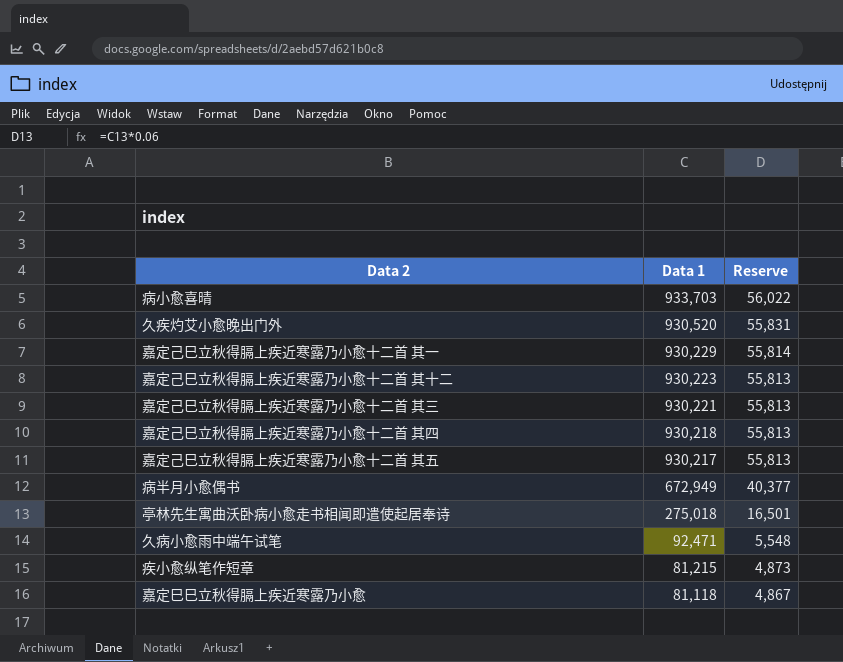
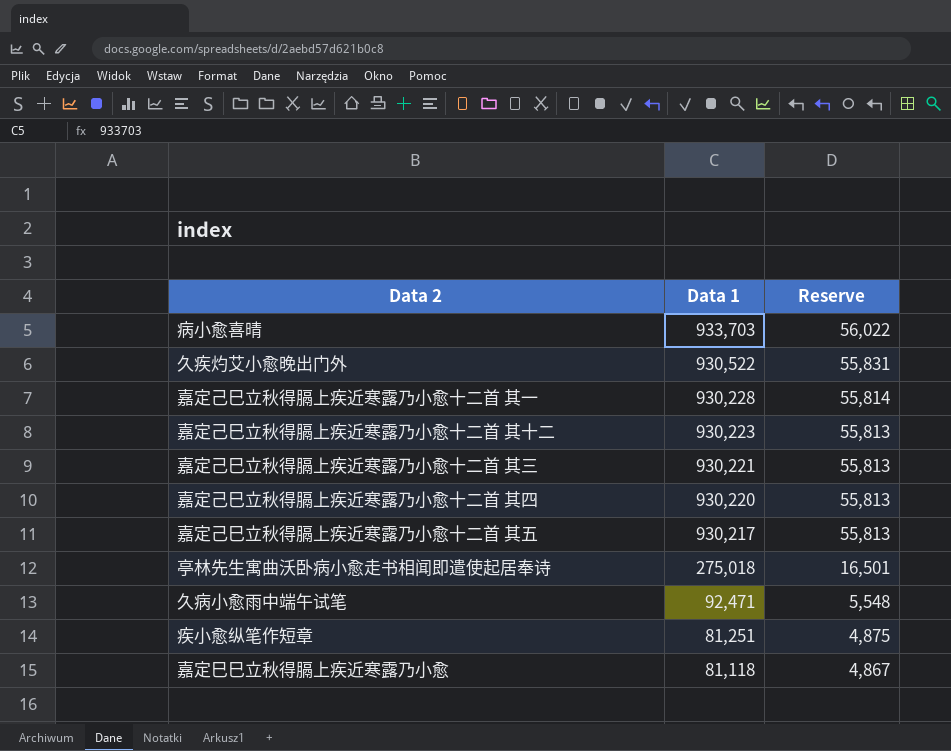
row 病半月小愈偶书: 672,949 | 40,377 -> none
久疾灼艾小愈晚出门外 | Data 1: 930,520 -> 930,522
嘉定己巳立秋得膈上疾近寒露乃小愈十二首 其一 | Data 1: 930,229 -> 930,228
嘉定己巳立秋得膈上疾近寒露乃小愈十二首 其四 | Data 1: 930,218 -> 930,220
疾小愈纵笔作短章 | Data 1: 81,215 -> 81,251
疾小愈纵笔作短章 | Reserve: 4,873 -> 4,875

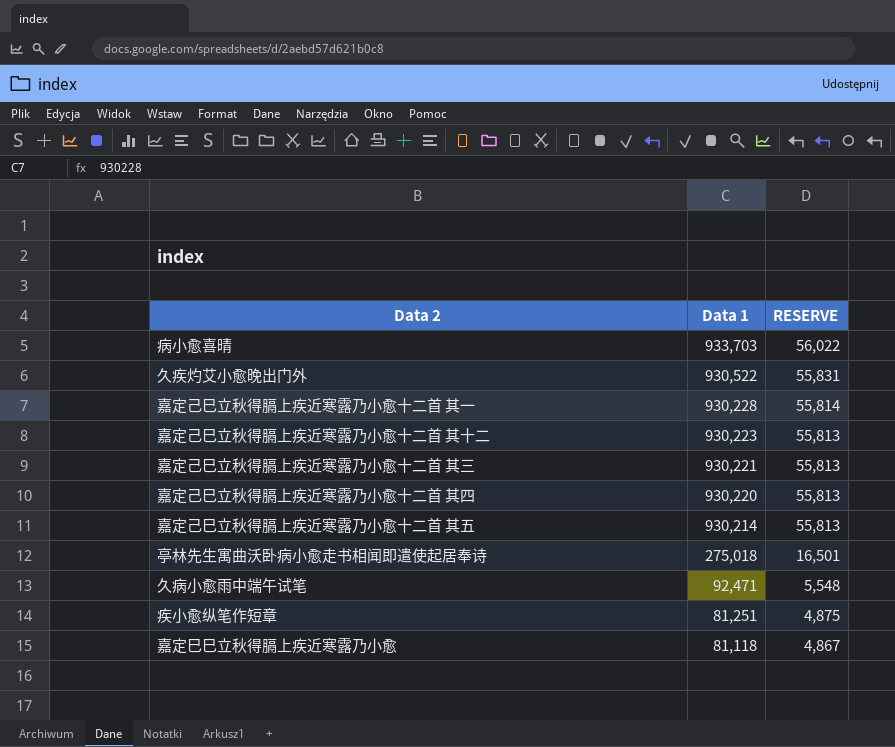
column name: Reserve -> RESERVE
嘉定己巳立秋得膈上疾近寒露乃小愈十二首 其五 | Data 1: 930,217 -> 930,214

